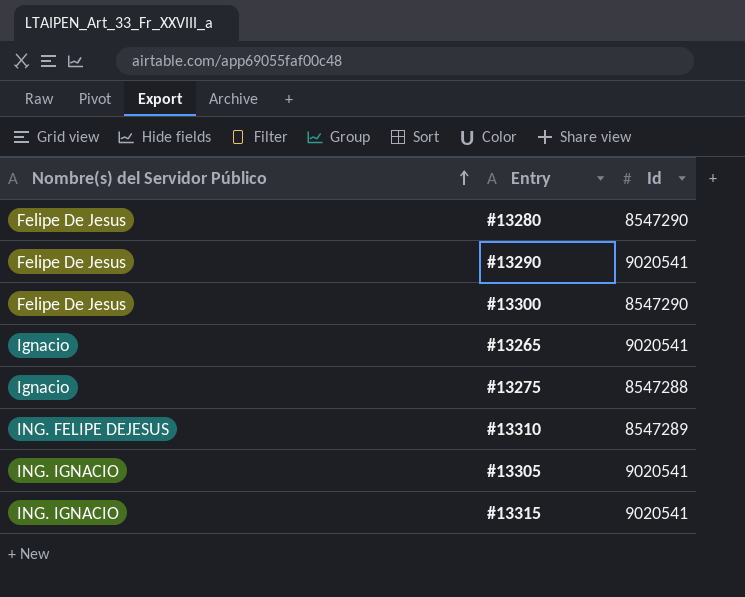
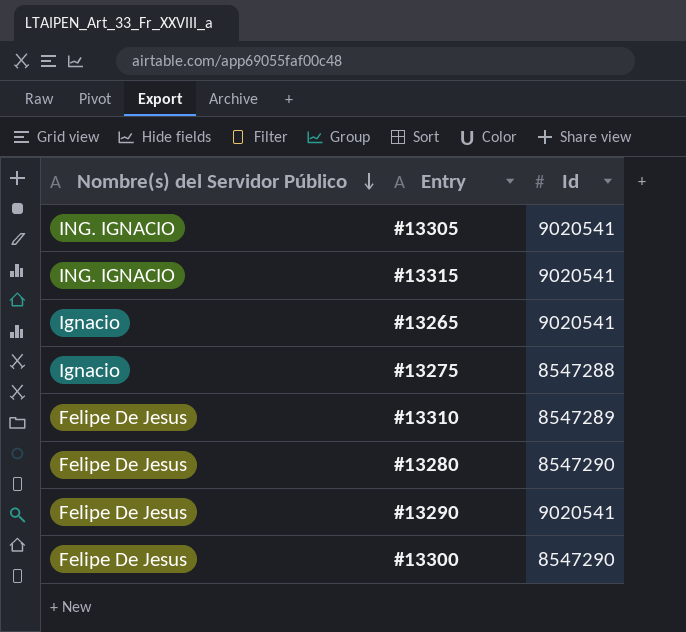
row order: Nombre(s) del Servidor Público ascending -> Nombre(s) del Servidor Público descending
#13310 | Nombre(s) del Servidor Público: ING. FELIPE DEJESUS -> Felipe De Jesus

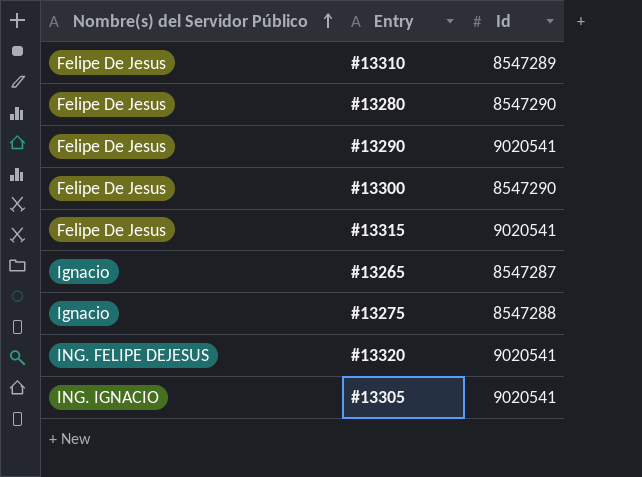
row order: Nombre(s) del Servidor Público descending -> Nombre(s) del Servidor Público ascending
#13315 | Nombre(s) del Servidor Público: ING. IGNACIO -> Felipe De Jesus
#13265 | Id: 9020541 -> 8547287
row #13320: none -> ING. FELIPE DEJESUS | 9020541

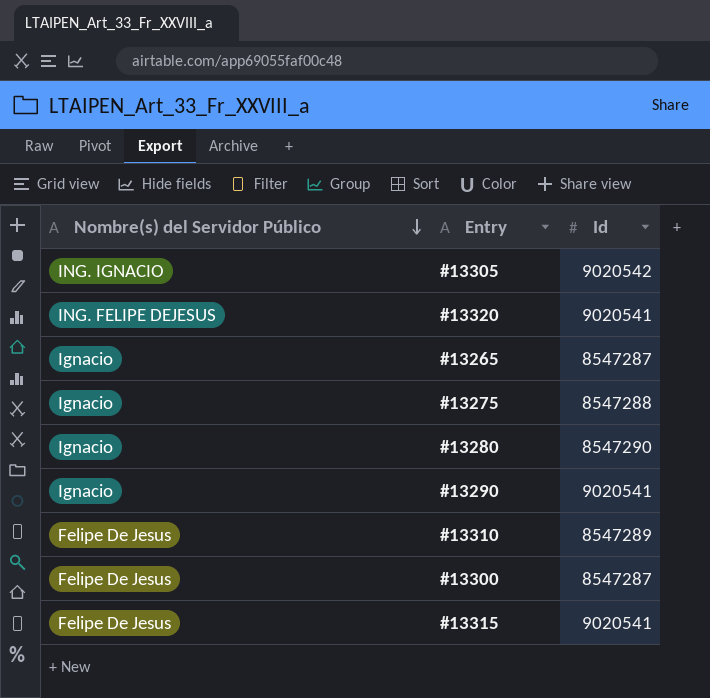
row order: Nombre(s) del Servidor Público ascending -> Nombre(s) del Servidor Público descending
#13305 | Id: 9020541 -> 9020542
#13280 | Nombre(s) del Servidor Público: Felipe De Jesus -> Ignacio
#13290 | Nombre(s) del Servidor Público: Felipe De Jesus -> Ignacio
#13300 | Id: 8547290 -> 8547287

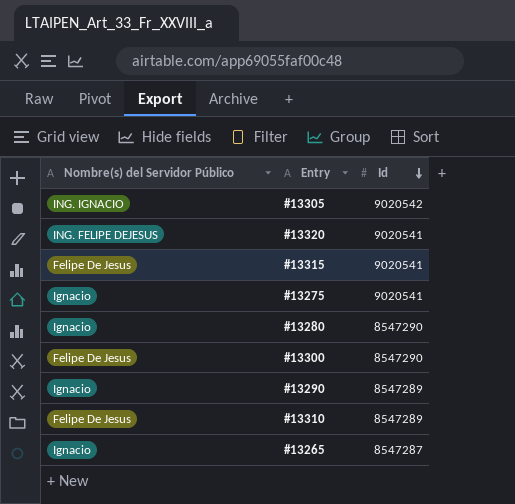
row order: Nombre(s) del Servidor Público descending -> Id descending
#13275 | Id: 8547288 -> 9020541
#13300 | Id: 8547287 -> 8547290
#13290 | Id: 9020541 -> 8547289

